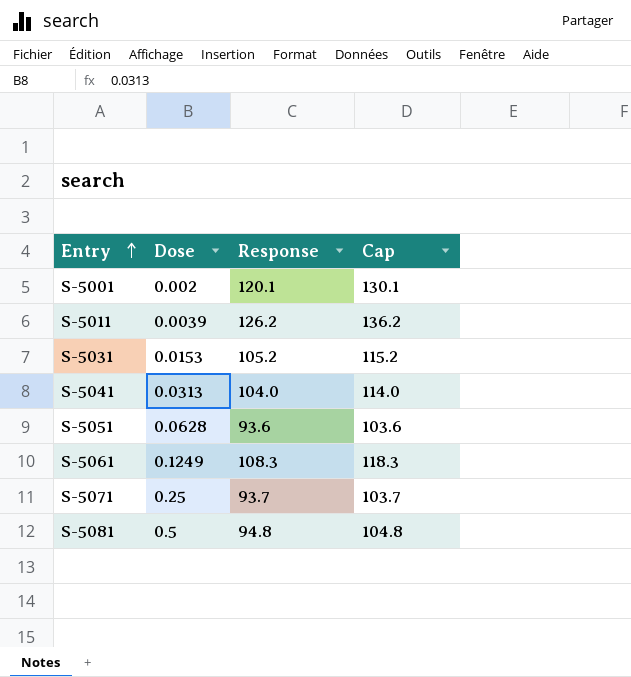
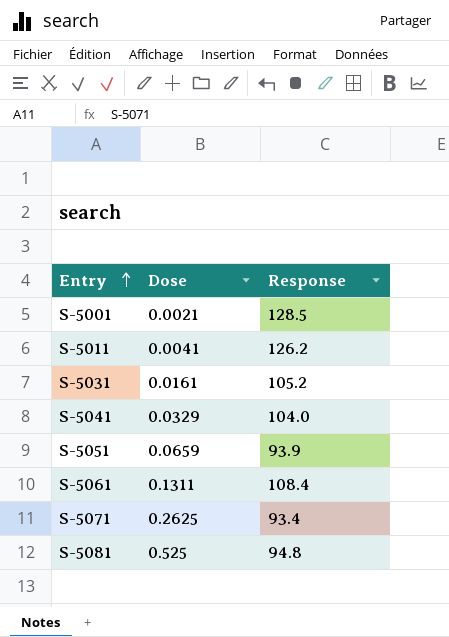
column Cap | formula: [Response] + 10 -> none
S-5001 | Dose: 0.002 -> 0.0021
S-5001 | Response: 120.1 -> 128.5
S-5011 | Dose: 0.0039 -> 0.0041
S-5031 | Dose: 0.0153 -> 0.0161
S-5041 | Dose: 0.0313 -> 0.0329
S-5051 | Dose: 0.0628 -> 0.0659
S-5051 | Response: 93.6 -> 93.9
S-5061 | Dose: 0.1249 -> 0.1311
S-5061 | Response: 108.3 -> 108.4
S-5071 | Dose: 0.25 -> 0.2625
S-5071 | Response: 93.7 -> 93.4
S-5081 | Dose: 0.5 -> 0.525

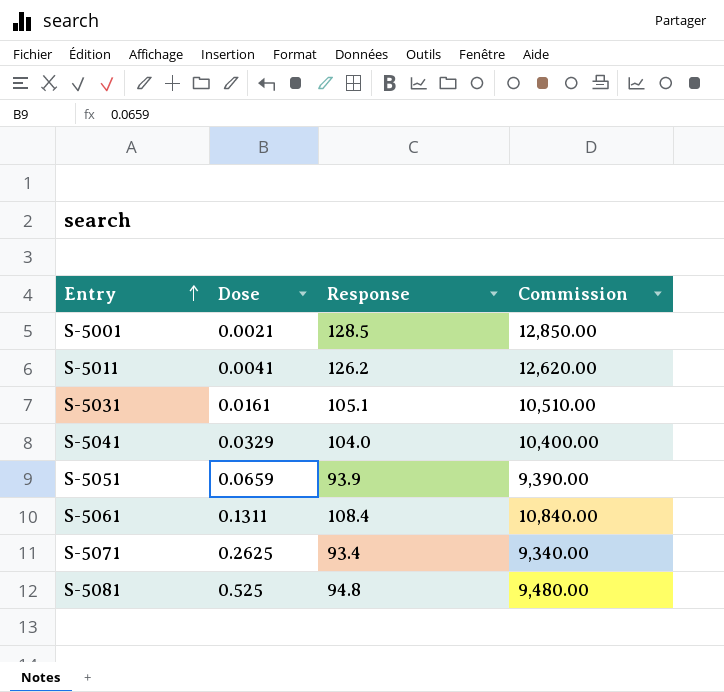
column Commission | formula: none -> [Response] * 100
S-5031 | Response: 105.2 -> 105.1

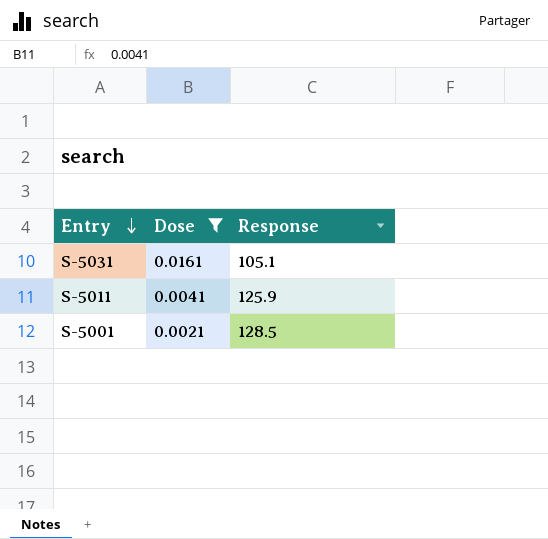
filter: none -> Dose <= 0.0161
row order: Entry ascending -> Entry descending
column Commission | formula: [Response] * 100 -> none
S-5011 | Response: 126.2 -> 125.9

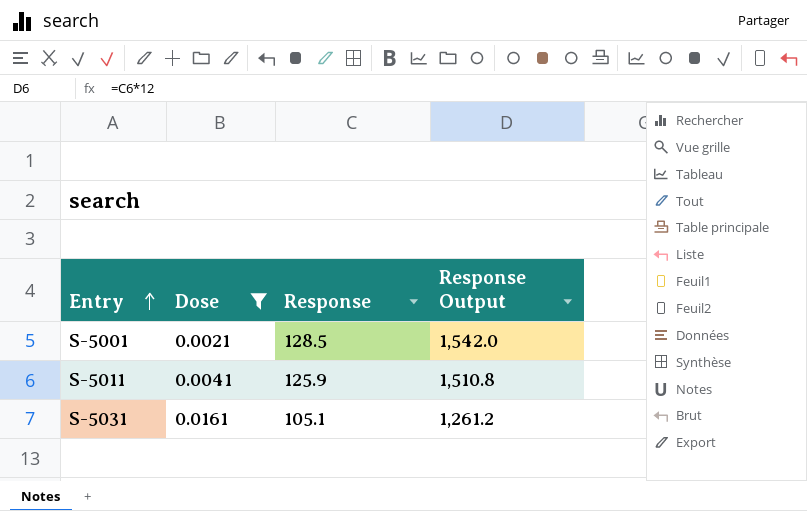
row order: Entry descending -> Entry ascending
column Response Output | formula: none -> [Response] * 12

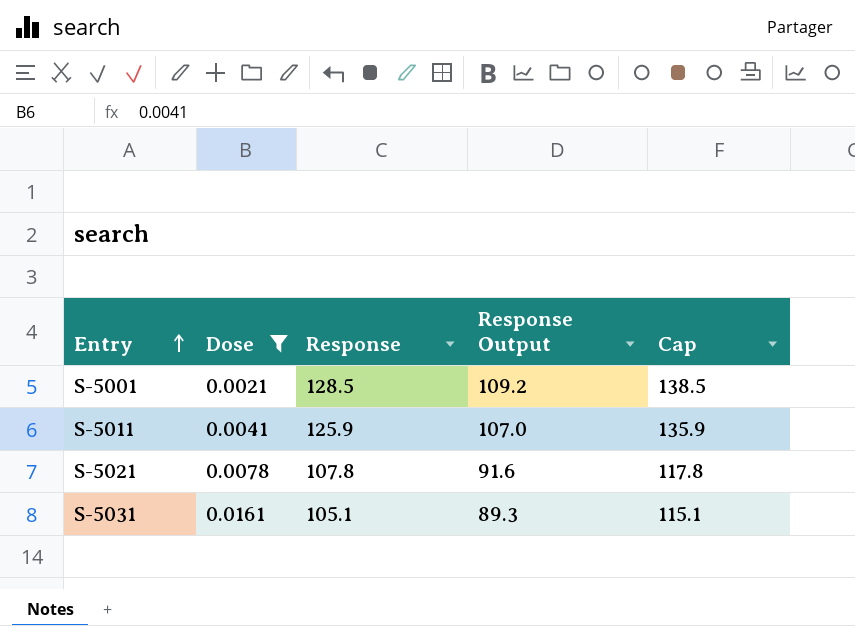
column Response Output | formula: [Response] * 12 -> [Response] * 0.85
column Cap | formula: none -> [Response] + 10
row S-5021: none -> 0.0078 | 107.8 | 91.6 | 117.8

